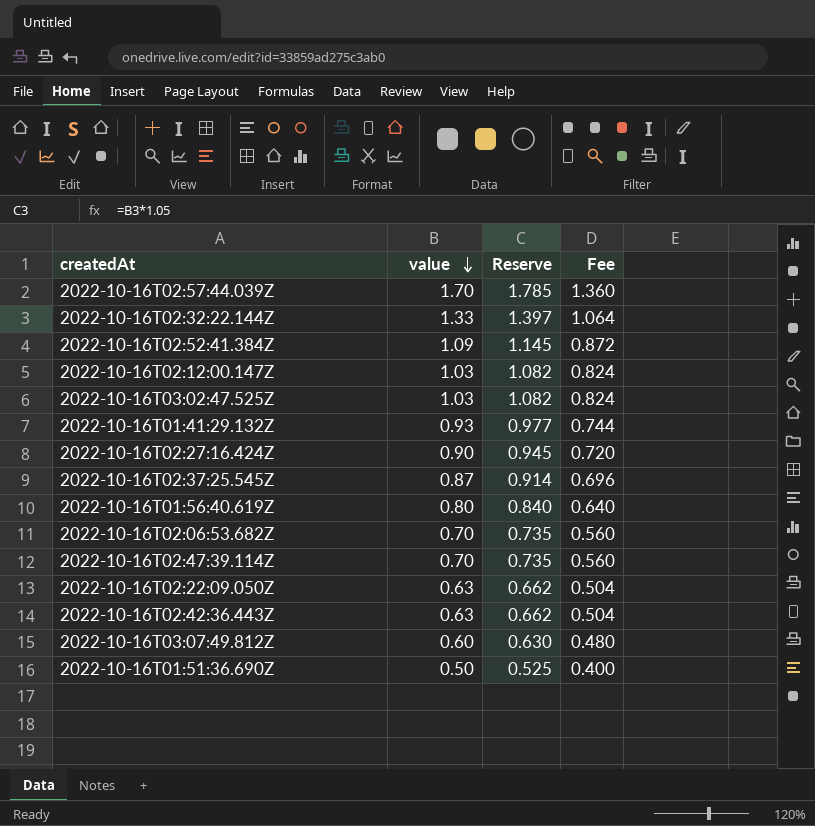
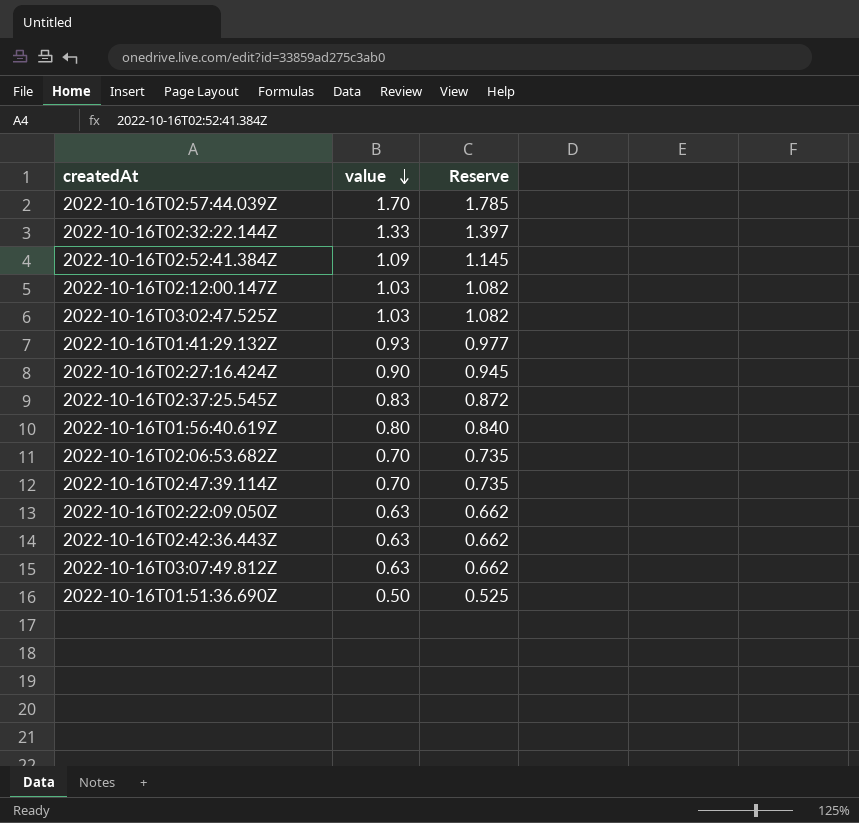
column Fee | formula: [value] * 0.8 -> none
2022-10-16T02:37:25.545Z | value: 0.87 -> 0.83
2022-10-16T02:37:25.545Z | Reserve: 0.914 -> 0.872
2022-10-16T03:07:49.812Z | value: 0.60 -> 0.63
2022-10-16T03:07:49.812Z | Reserve: 0.630 -> 0.662

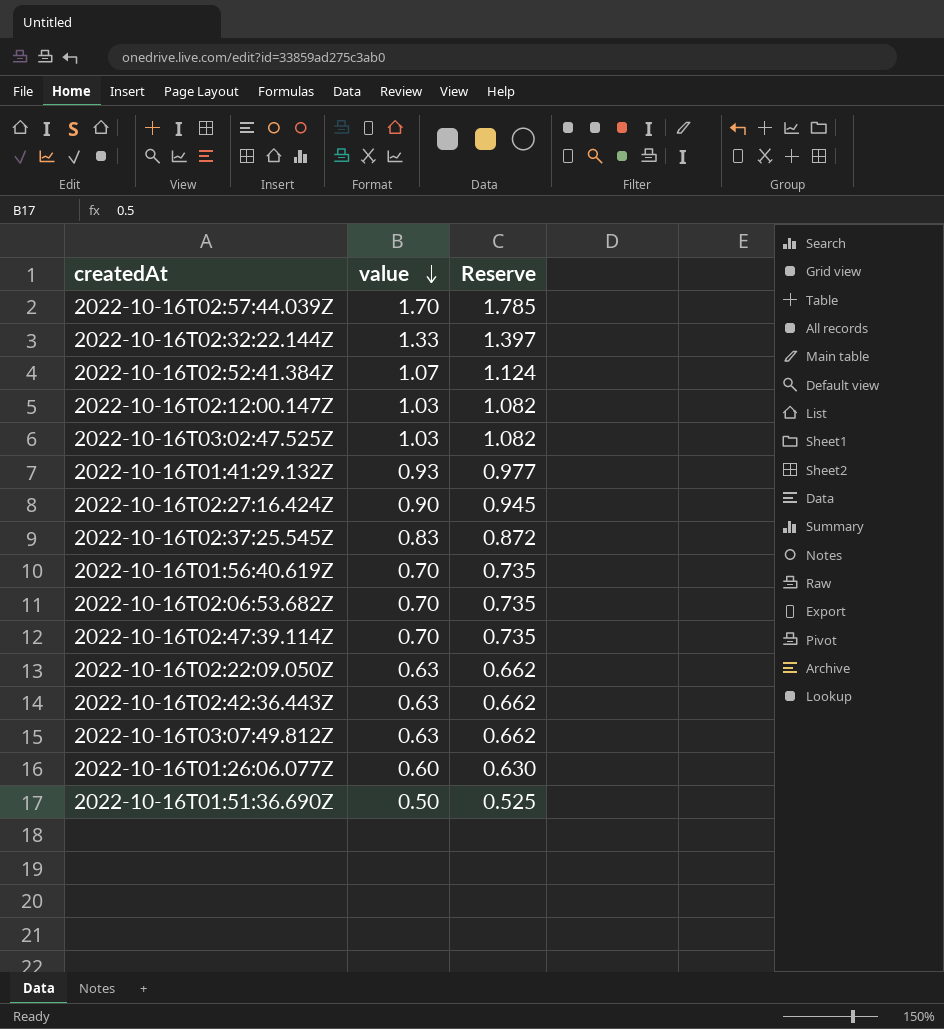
2022-10-16T02:52:41.384Z | value: 1.09 -> 1.07
2022-10-16T02:52:41.384Z | Reserve: 1.145 -> 1.124
2022-10-16T01:56:40.619Z | value: 0.80 -> 0.70
2022-10-16T01:56:40.619Z | Reserve: 0.840 -> 0.735
row 2022-10-16T01:26:06.077Z: none -> 0.60 | 0.630

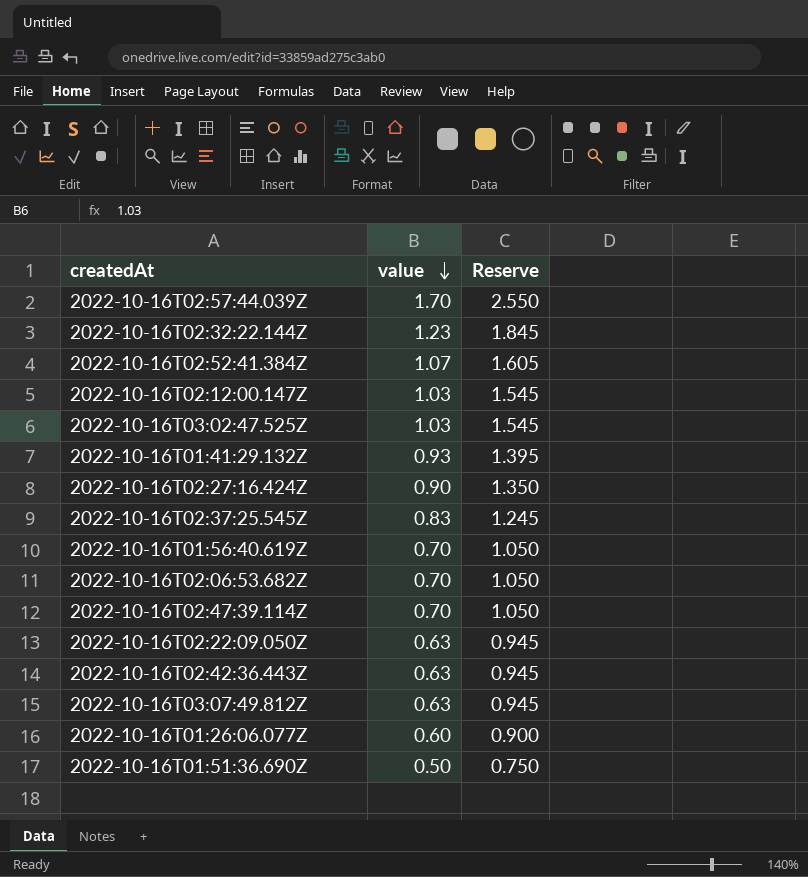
column Reserve | formula: [value] * 1.05 -> [value] * 1.5
2022-10-16T02:32:22.144Z | value: 1.33 -> 1.23

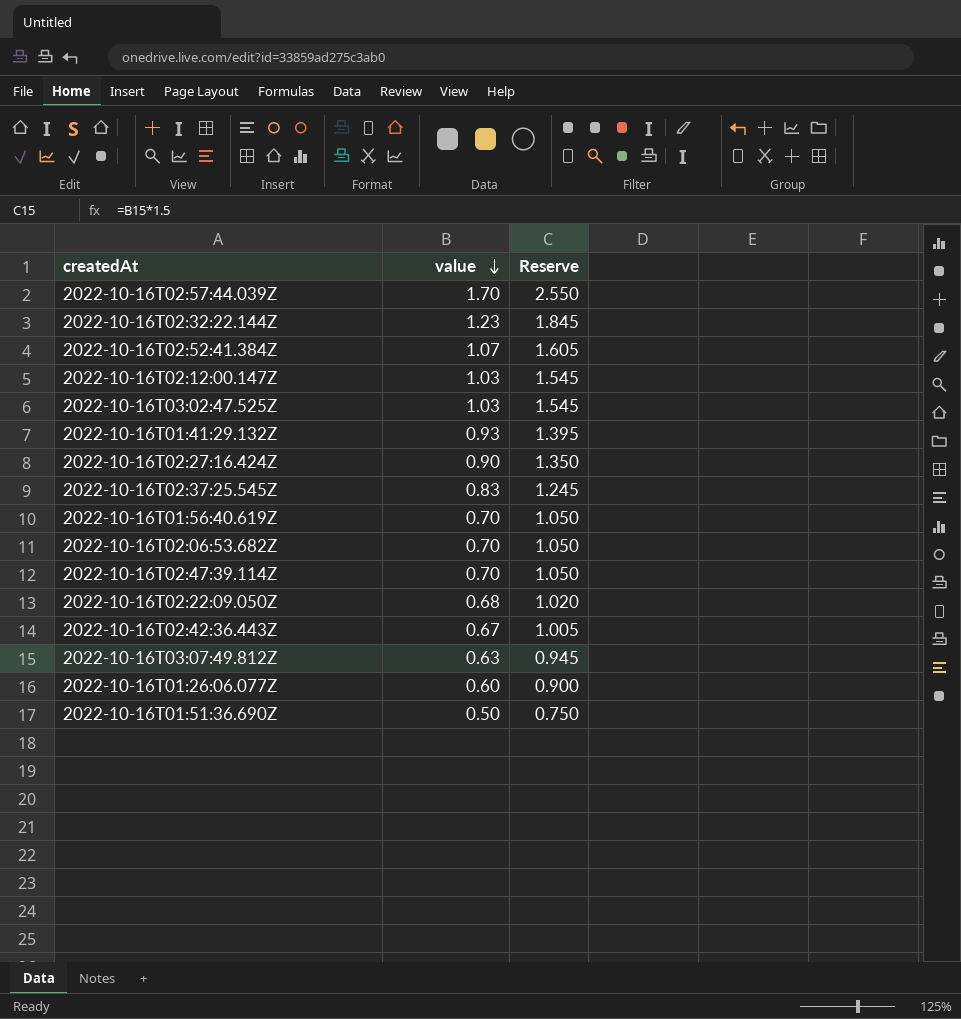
2022-10-16T02:22:09.050Z | value: 0.63 -> 0.68
2022-10-16T02:22:09.050Z | Reserve: 0.945 -> 1.020
2022-10-16T02:42:36.443Z | value: 0.63 -> 0.67
2022-10-16T02:42:36.443Z | Reserve: 0.945 -> 1.005

